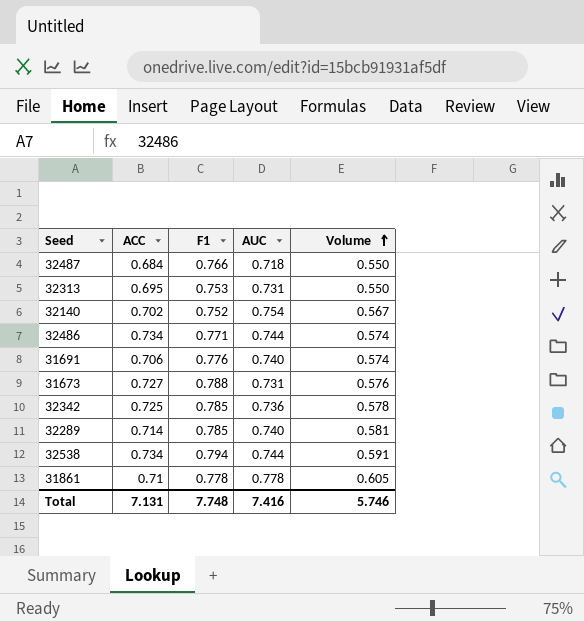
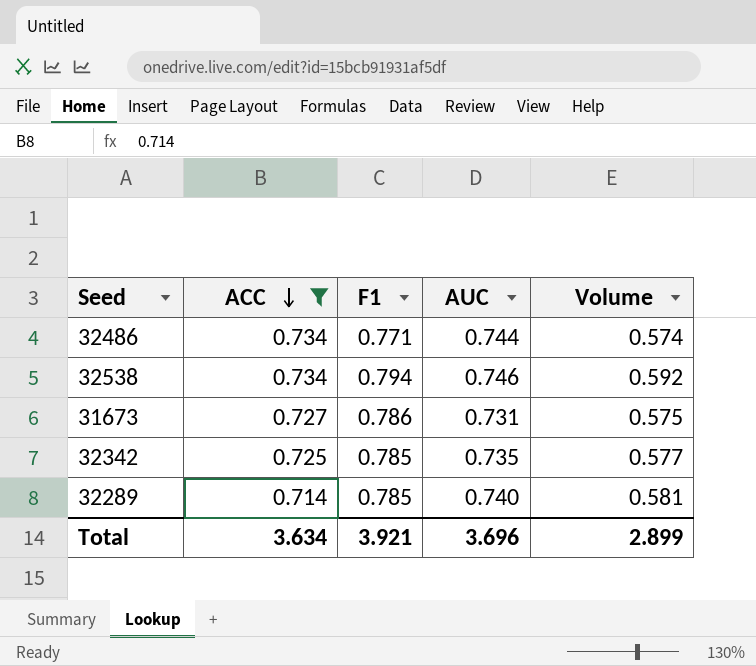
filter: none -> ACC >= 0.714
row order: Volume ascending -> ACC descending
32538 | AUC: 0.744 -> 0.746
32538 | Volume: 0.591 -> 0.592
31673 | F1: 0.788 -> 0.786
31673 | Volume: 0.576 -> 0.575
32342 | AUC: 0.736 -> 0.735
32342 | Volume: 0.578 -> 0.577
Total | ACC: 7.131 -> 3.634
Total | F1: 7.748 -> 3.921
Total | AUC: 7.416 -> 3.696
Total | Volume: 5.746 -> 2.899

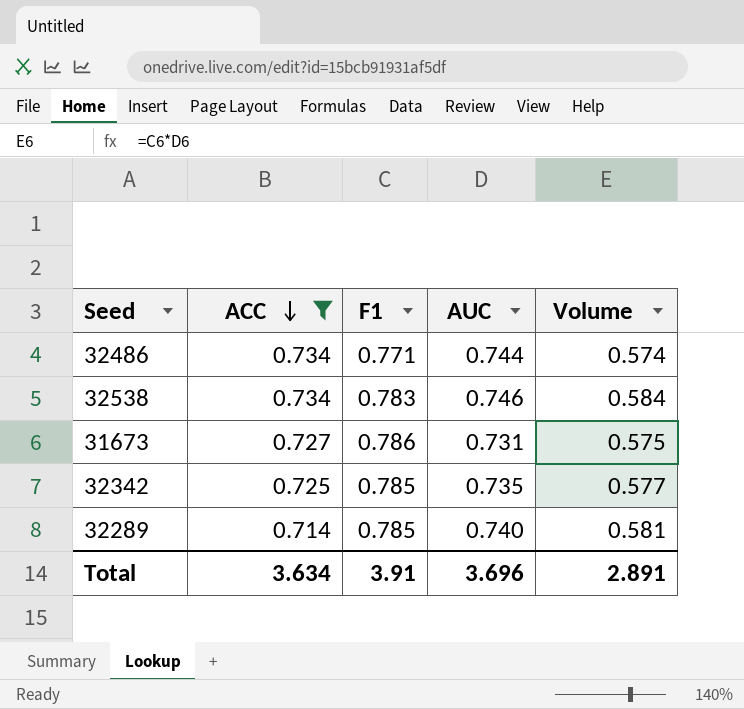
32538 | F1: 0.794 -> 0.783
32538 | Volume: 0.592 -> 0.584
Total | F1: 3.921 -> 3.91
Total | Volume: 2.899 -> 2.891

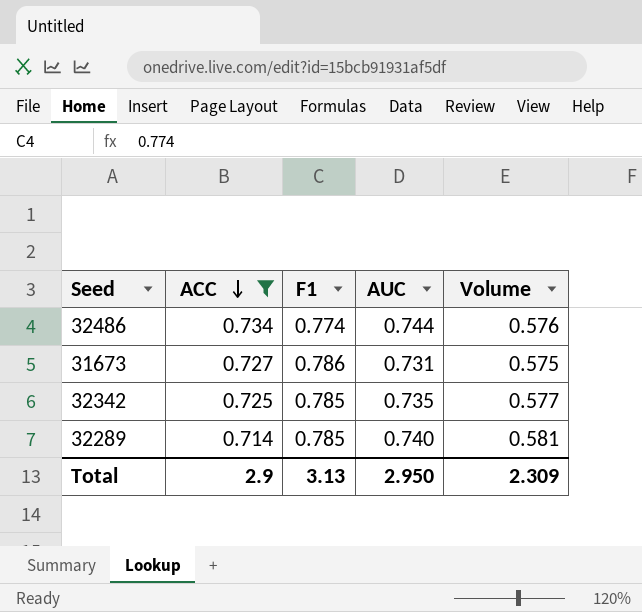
row 32538: 0.734 | 0.783 | 0.746 | 0.584 -> none
32486 | F1: 0.771 -> 0.774
32486 | Volume: 0.574 -> 0.576
Total | ACC: 3.634 -> 2.9
Total | F1: 3.91 -> 3.13
Total | AUC: 3.696 -> 2.950
Total | Volume: 2.891 -> 2.309

